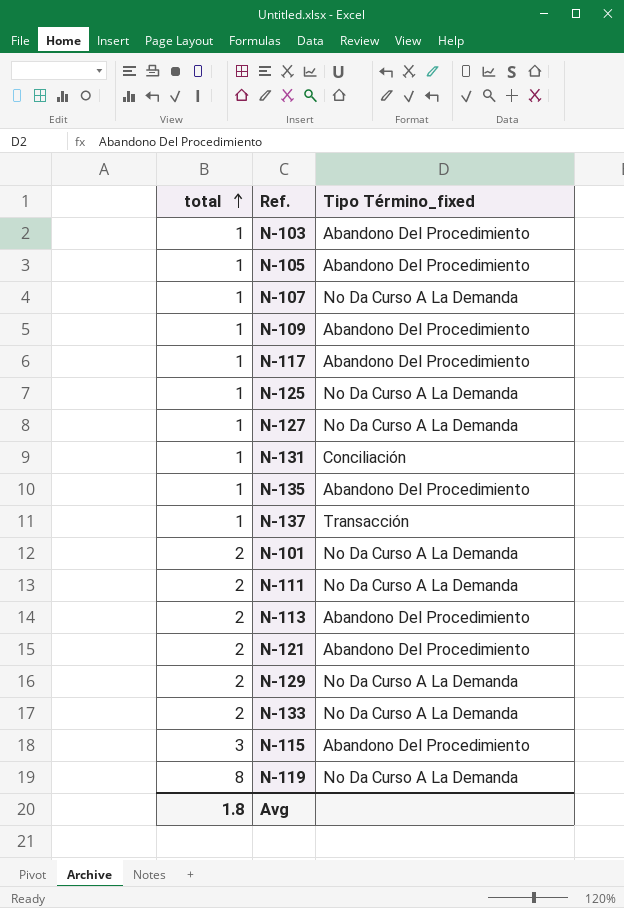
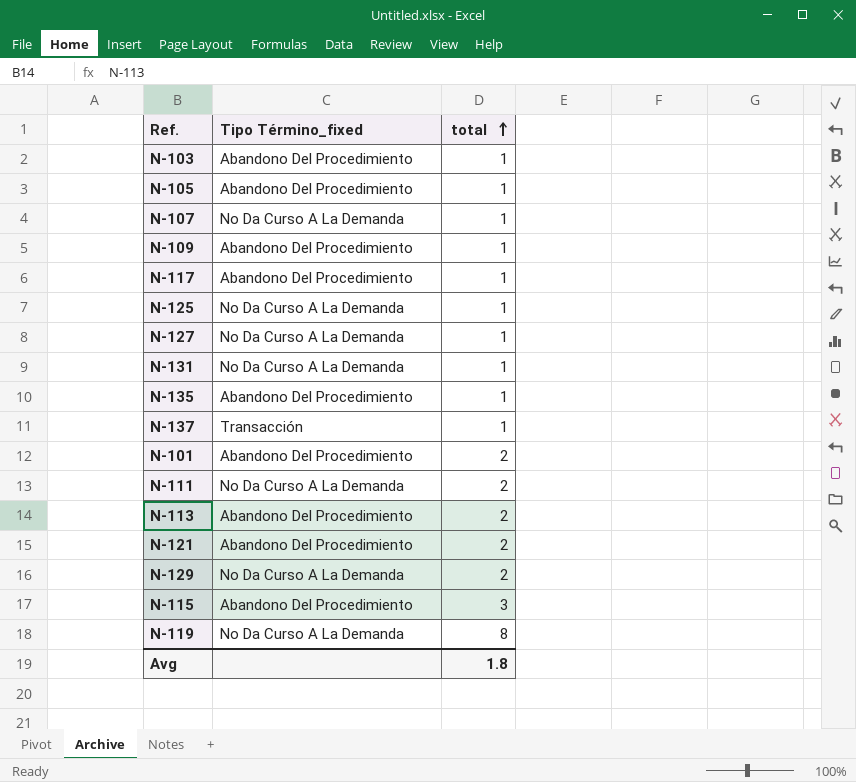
column total | position: 1 -> 3
row N-133: 2 | No Da Curso A La Demanda -> none
N-131 | Tipo Término_fixed: Conciliación -> No Da Curso A La Demanda
N-101 | Tipo Término_fixed: No Da Curso A La Demanda -> Abandono Del Procedimiento

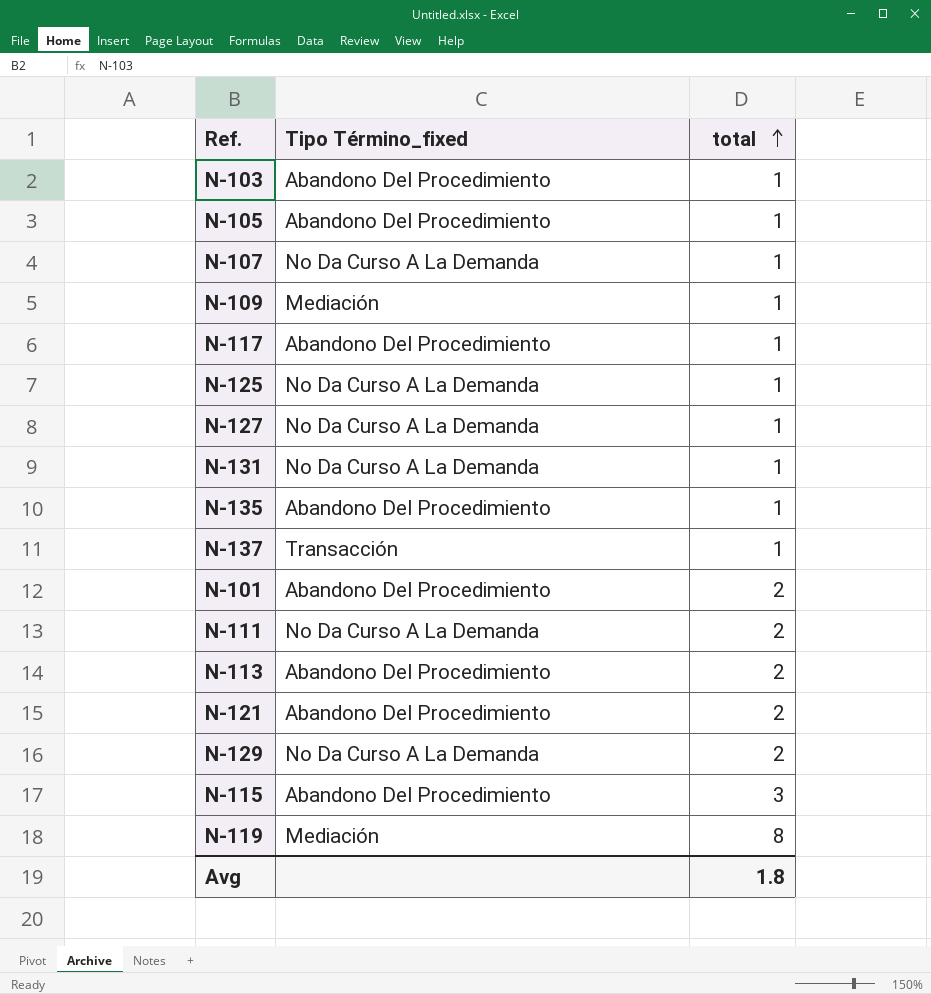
N-109 | Tipo Término_fixed: Abandono Del Procedimiento -> Mediación
N-119 | Tipo Término_fixed: No Da Curso A La Demanda -> Mediación

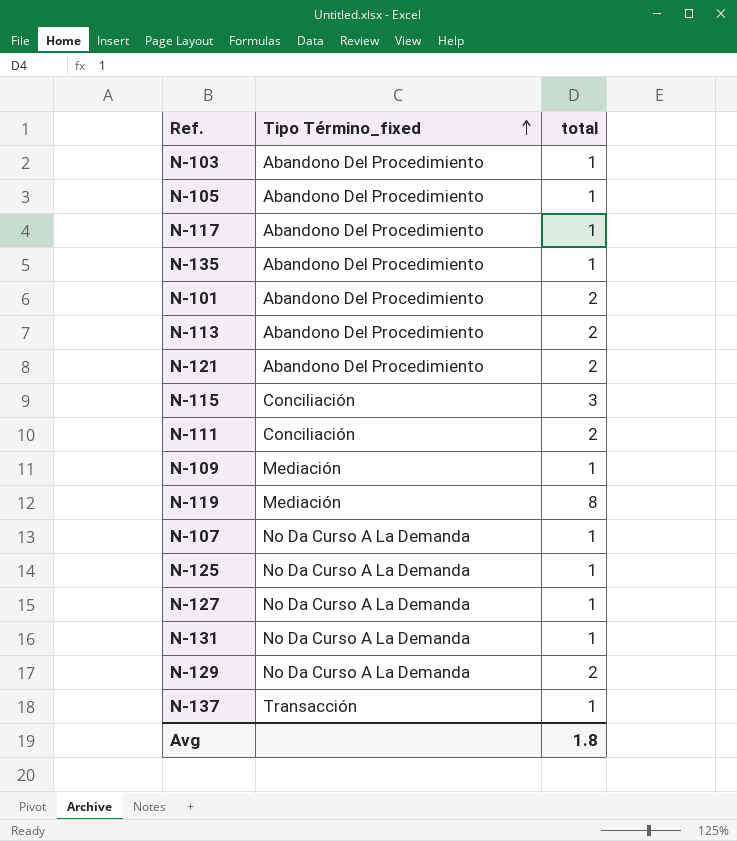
row order: total ascending -> Tipo Término_fixed ascending
N-115 | Tipo Término_fixed: Abandono Del Procedimiento -> Conciliación
N-111 | Tipo Término_fixed: No Da Curso A La Demanda -> Conciliación

